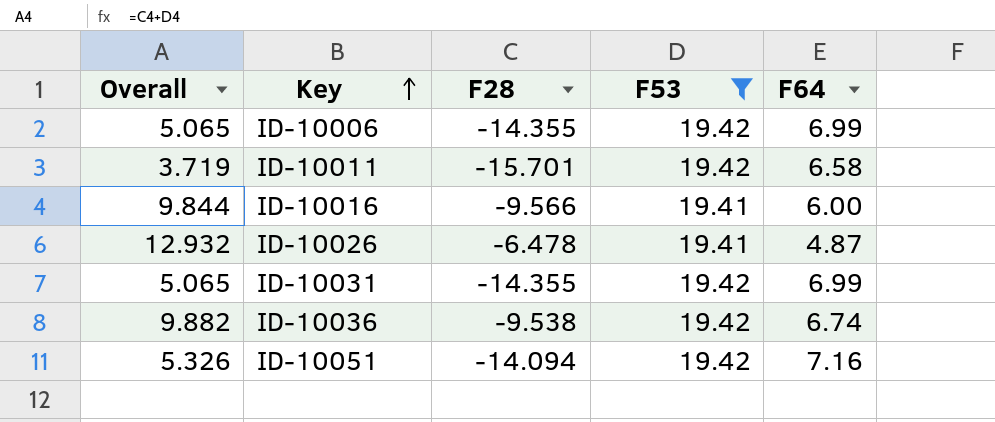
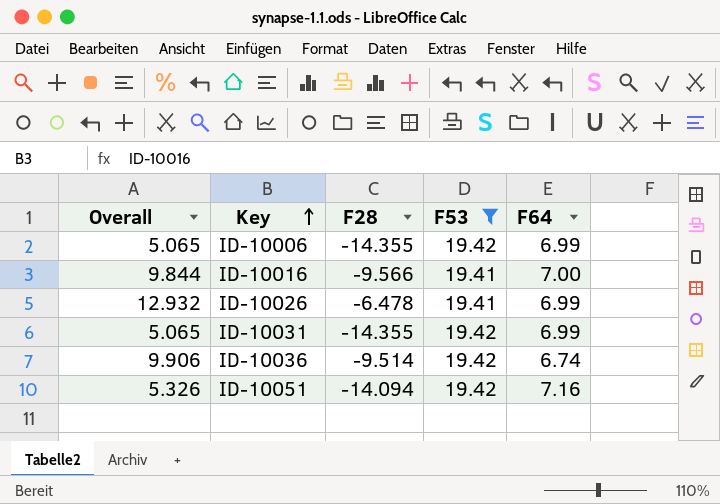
row ID-10011: 3.719 | -15.701 | 19.42 | 6.58 -> none
ID-10016 | F64: 6.00 -> 7.00
ID-10026 | F64: 4.87 -> 6.99
ID-10036 | Overall: 9.882 -> 9.906
ID-10036 | F28: -9.538 -> -9.514

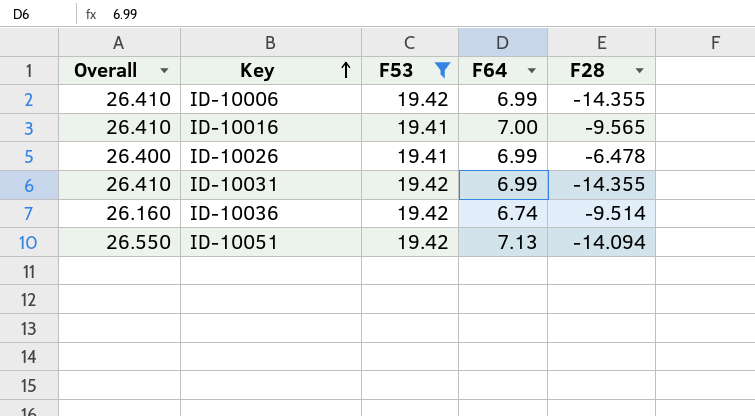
column Overall | formula: [F28] + [F53] -> [F53] + [F64]
column F28 | position: 3 -> 5
ID-10016 | F28: -9.566 -> -9.565
ID-10051 | F64: 7.16 -> 7.13

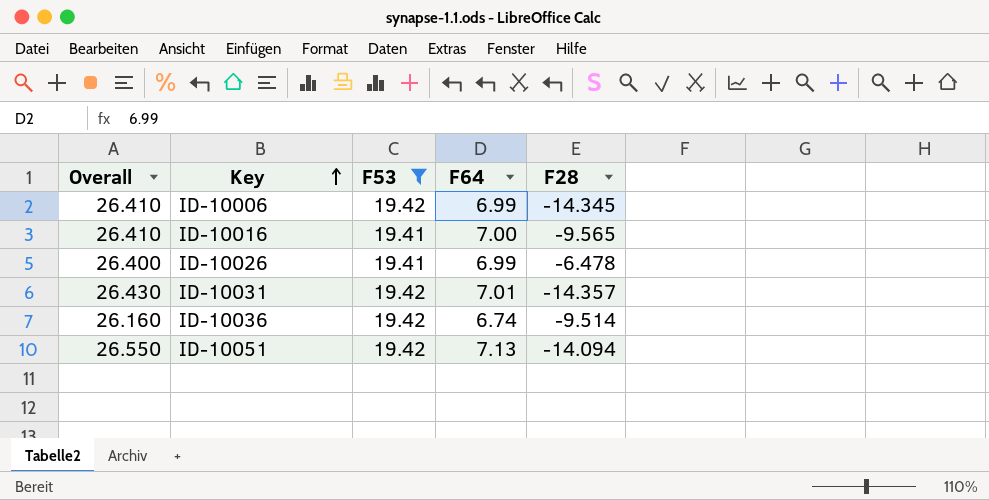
ID-10006 | F28: -14.355 -> -14.345
ID-10031 | Overall: 26.410 -> 26.430
ID-10031 | F64: 6.99 -> 7.01
ID-10031 | F28: -14.355 -> -14.357

